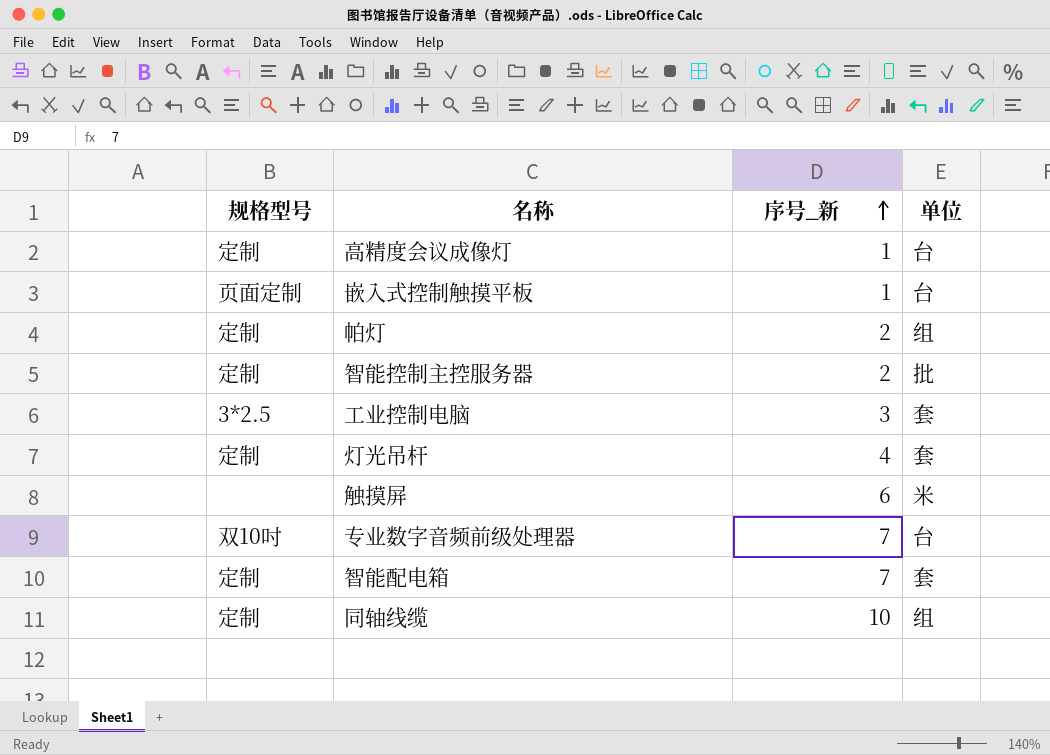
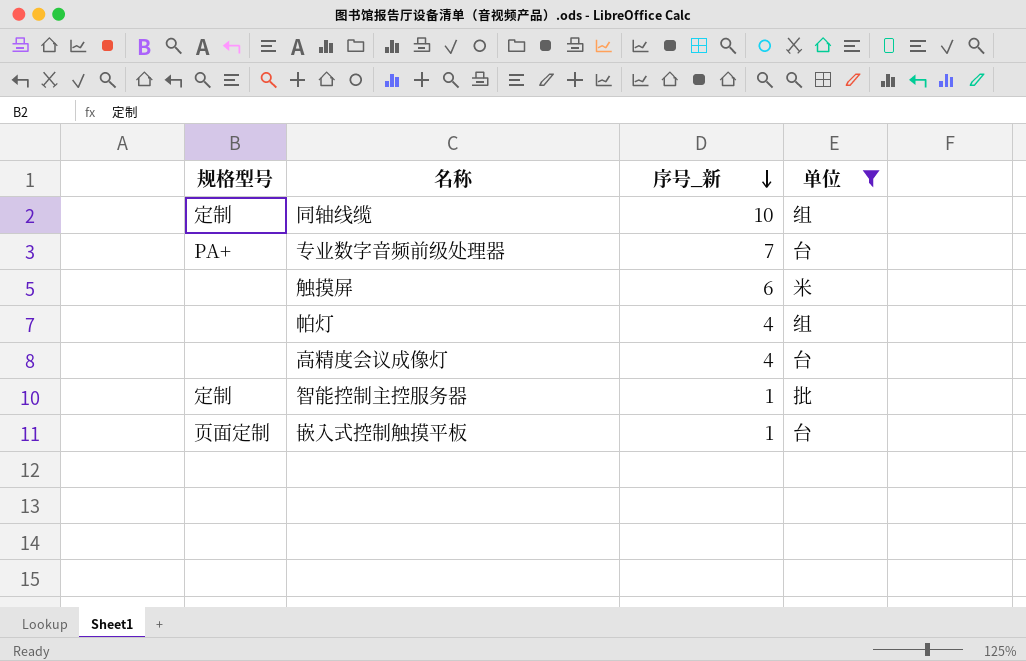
filter: none -> 单位 != 套
row order: 序号_新 ascending -> 序号_新 descending
专业数字音频前级处理器 | 规格型号: 双10吋 -> PA+
帕灯 | 规格型号: 定制 -> none
帕灯 | 序号_新: 2 -> 4
高精度会议成像灯 | 规格型号: 定制 -> none
高精度会议成像灯 | 序号_新: 1 -> 4
智能控制主控服务器 | 序号_新: 2 -> 1

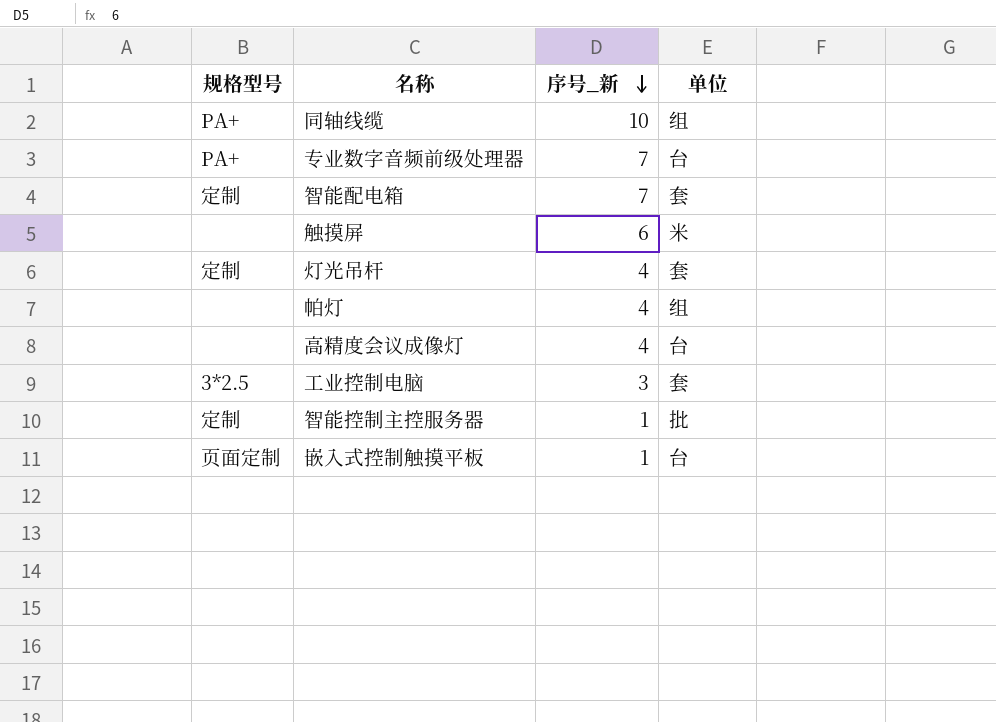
filter: 单位 != 套 -> none
同轴线缆 | 规格型号: 定制 -> PA+

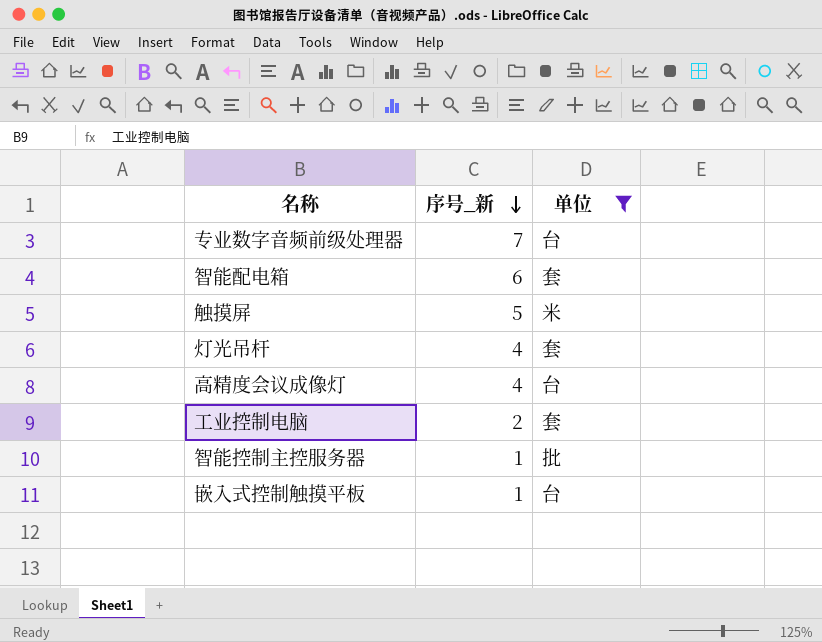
filter: none -> 单位 != 组
column 规格型号 | position: 1 -> none
智能配电箱 | 序号_新: 7 -> 6
触摸屏 | 序号_新: 6 -> 5
工业控制电脑 | 序号_新: 3 -> 2

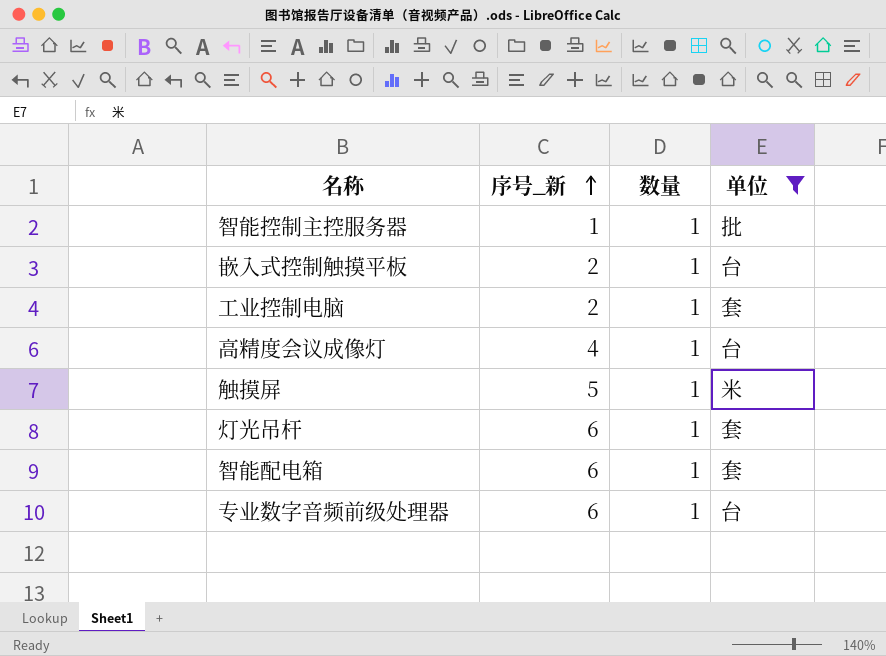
row order: 序号_新 descending -> 序号_新 ascending
column 数量 | position: none -> 3
嵌入式控制触摸平板 | 序号_新: 1 -> 2
灯光吊杆 | 序号_新: 4 -> 6
专业数字音频前级处理器 | 序号_新: 7 -> 6

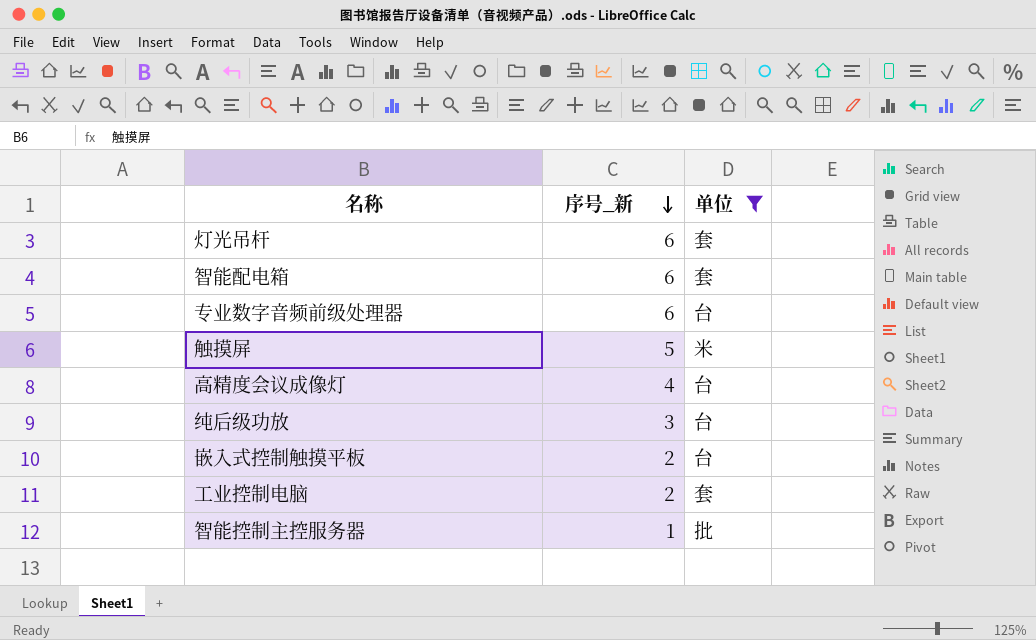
row order: 序号_新 ascending -> 序号_新 descending
column 数量 | position: 3 -> none
row 纯后级功放: none -> 3 | 台

